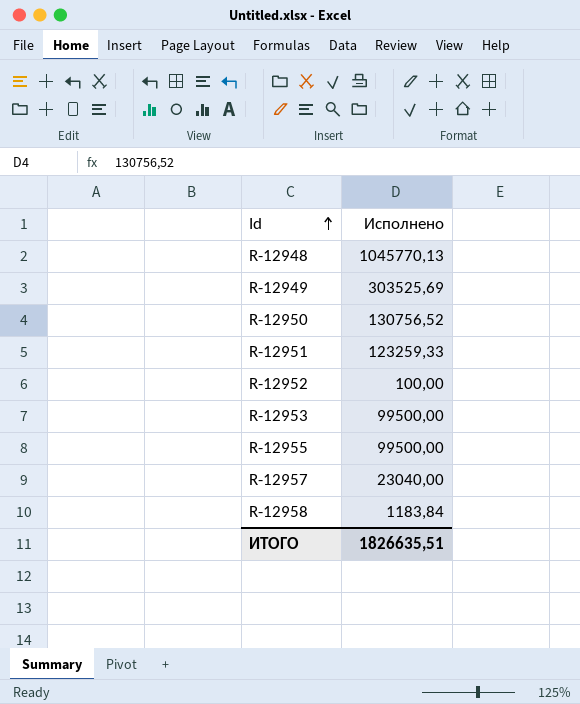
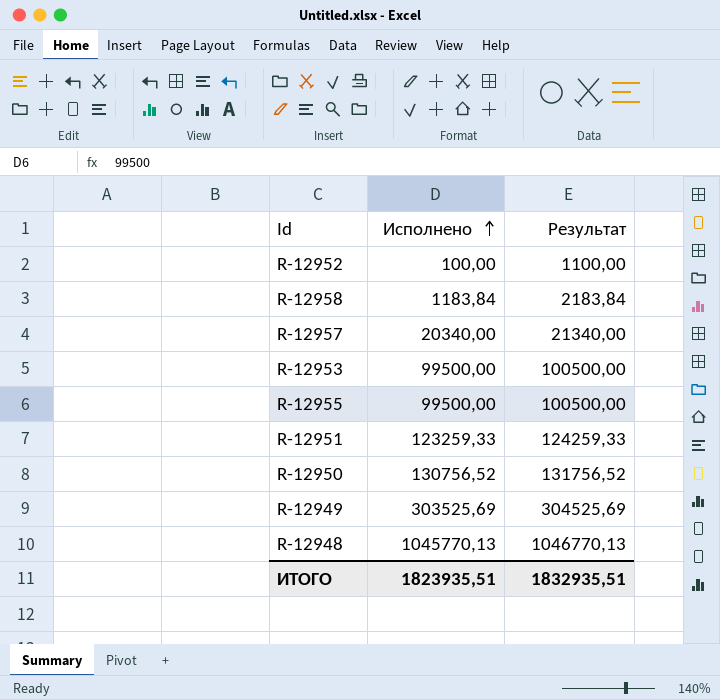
row order: Id ascending -> Исполнено ascending
column Результат | formula: none -> [Исполнено] + 1000
R-12957 | Исполнено: 23040,00 -> 20340,00
ИТОГО | Исполнено: 1826635,51 -> 1823935,51

